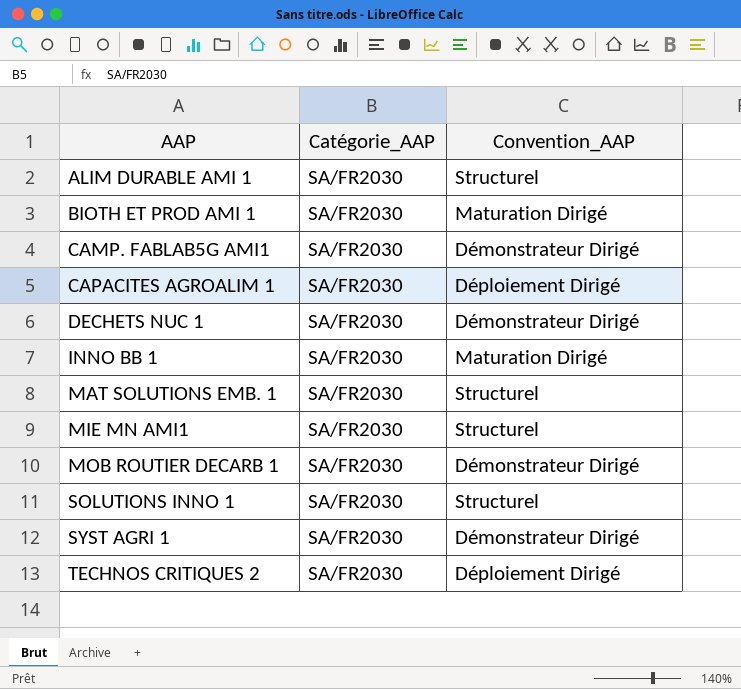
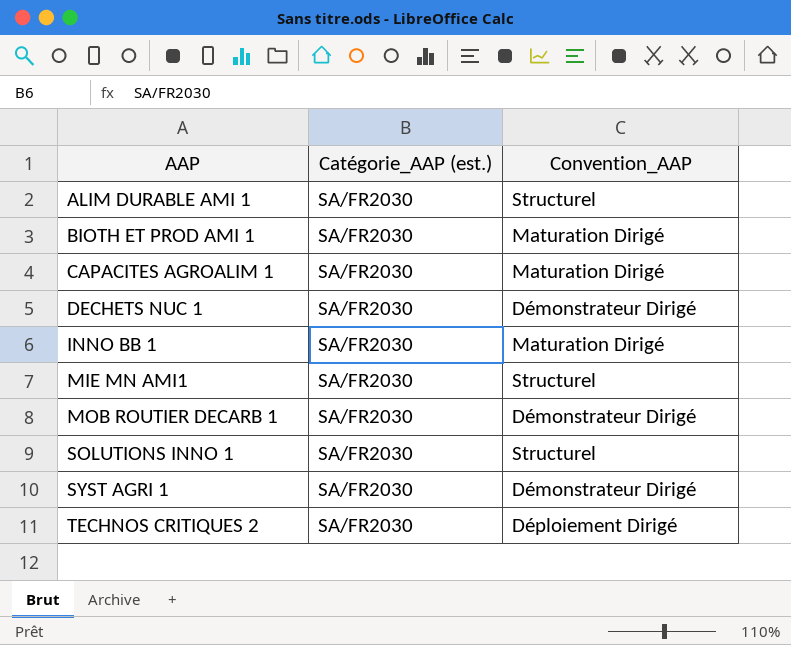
column name: Catégorie_AAP -> Catégorie_AAP (est.)
row CAMP. FABLAB5G AMI1: SA/FR2030 | Démonstrateur Dirigé -> none
row MAT SOLUTIONS EMB. 1: SA/FR2030 | Structurel -> none
CAPACITES AGROALIM 1 | Convention_AAP: Déploiement Dirigé -> Maturation Dirigé

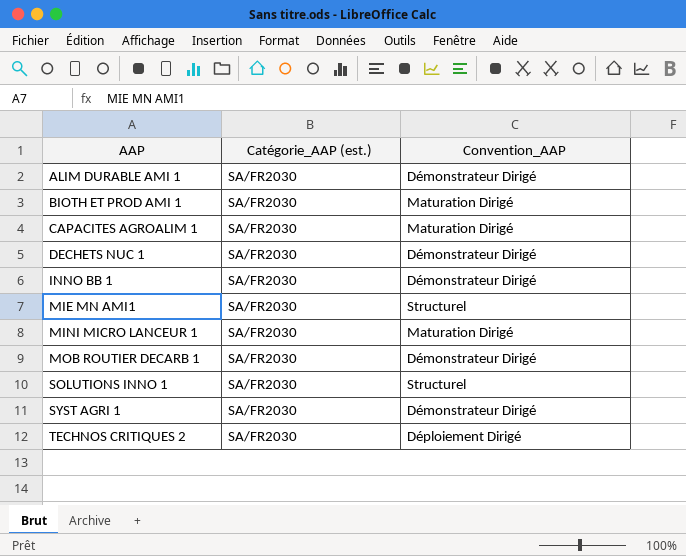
ALIM DURABLE AMI 1 | Convention_AAP: Structurel -> Démonstrateur Dirigé
INNO BB 1 | Convention_AAP: Maturation Dirigé -> Démonstrateur Dirigé
row MINI MICRO LANCEUR 1: none -> SA/FR2030 | Maturation Dirigé

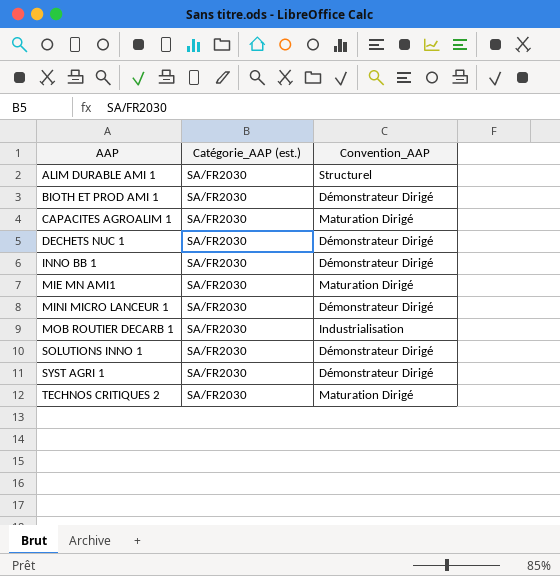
ALIM DURABLE AMI 1 | Convention_AAP: Démonstrateur Dirigé -> Structurel
BIOTH ET PROD AMI 1 | Convention_AAP: Maturation Dirigé -> Démonstrateur Dirigé
MIE MN AMI1 | Convention_AAP: Structurel -> Maturation Dirigé
MINI MICRO LANCEUR 1 | Convention_AAP: Maturation Dirigé -> Démonstrateur Dirigé
MOB ROUTIER DECARB 1 | Convention_AAP: Démonstrateur Dirigé -> Industrialisation
SOLUTIONS INNO 1 | Convention_AAP: Structurel -> Démonstrateur Dirigé
TECHNOS CRITIQUES 2 | Convention_AAP: Déploiement Dirigé -> Maturation Dirigé

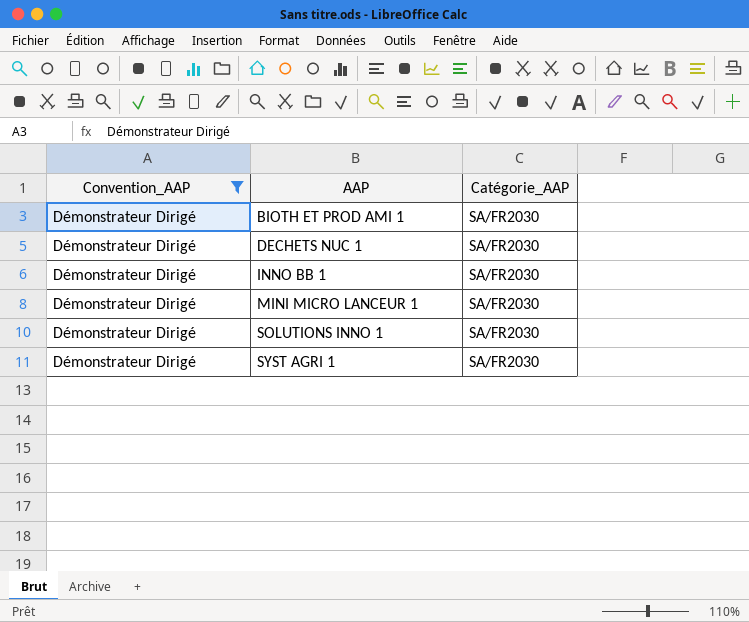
filter: none -> Convention_AAP = Démonstrateur Dirigé
column Convention_AAP | position: 3 -> 1
column name: Catégorie_AAP (est.) -> Catégorie_AAP

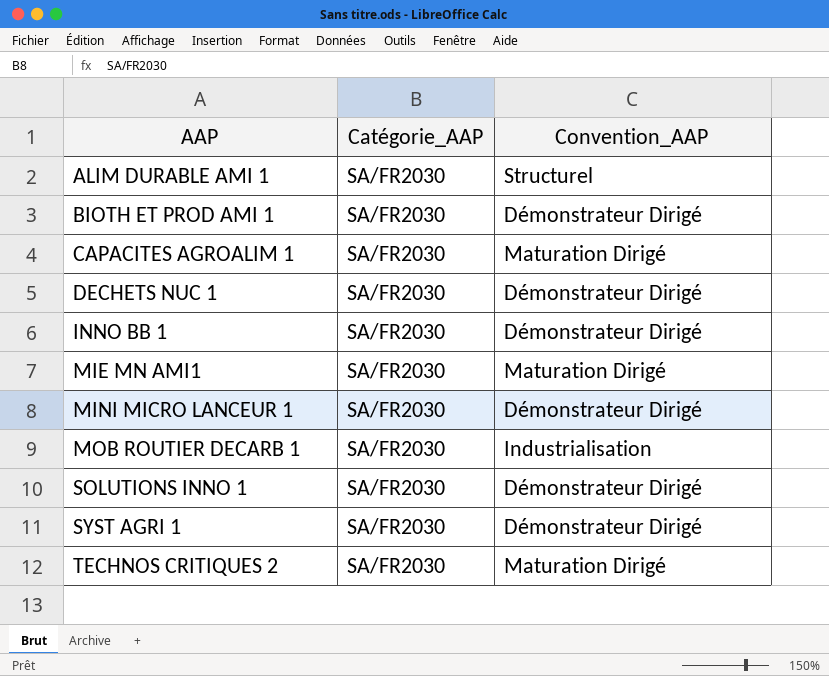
filter: Convention_AAP = Démonstrateur Dirigé -> none
column Convention_AAP | position: 1 -> 3

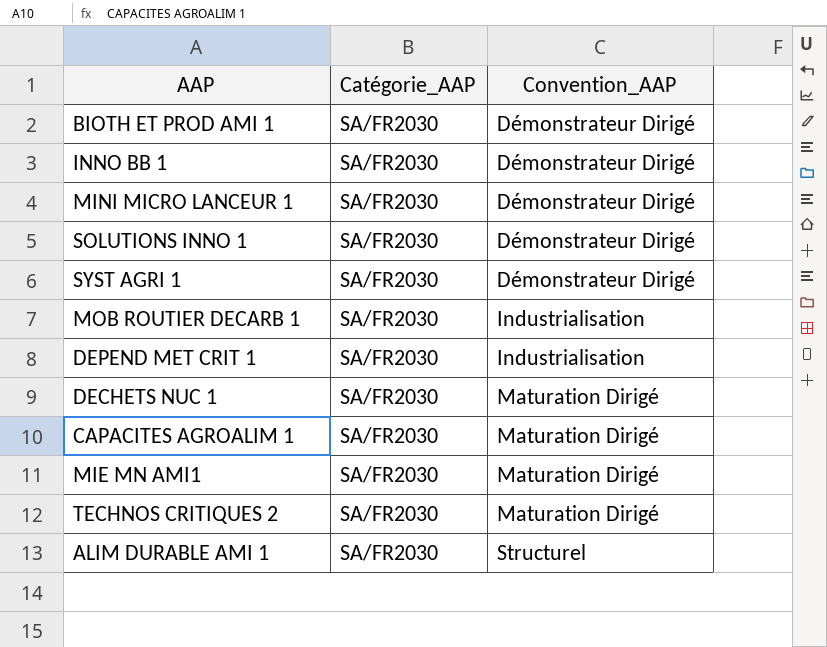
row order: AAP ascending -> Convention_AAP ascending
row DEPEND MET CRIT 1: none -> SA/FR2030 | Industrialisation
DECHETS NUC 1 | Convention_AAP: Démonstrateur Dirigé -> Maturation Dirigé

